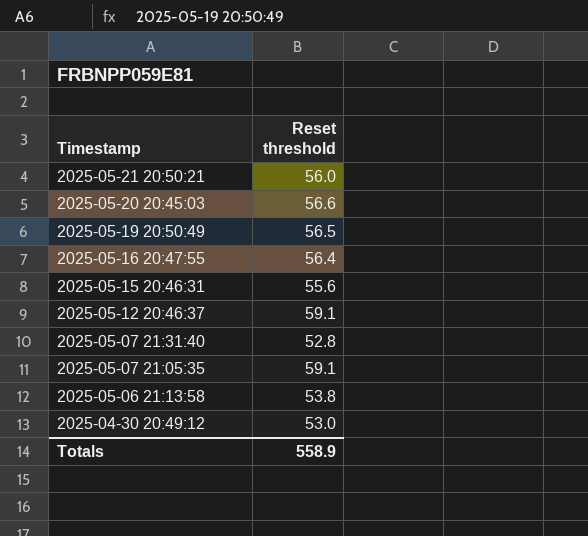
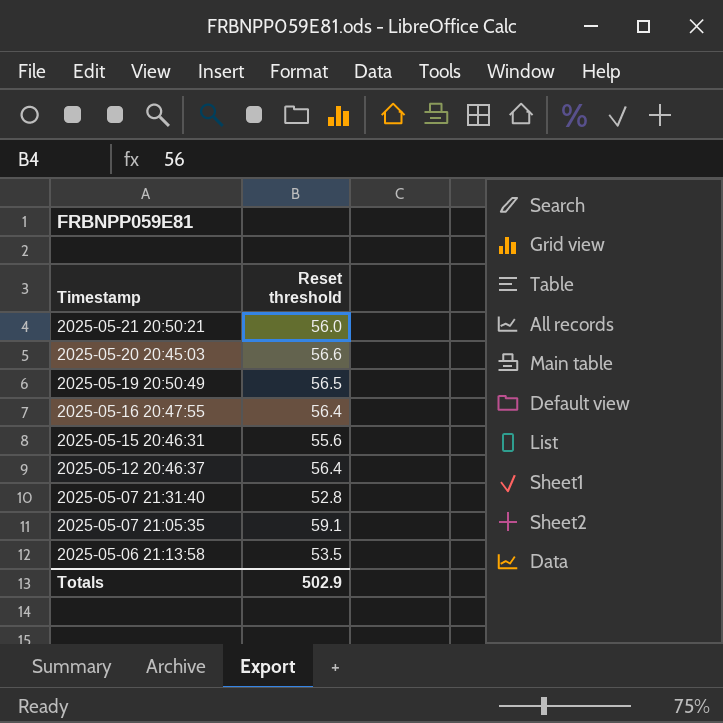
row 2025-04-30 20:49:12: 53.0 -> none
2025-05-12 20:46:37 | Reset threshold: 59.1 -> 56.4
2025-05-06 21:13:58 | Reset threshold: 53.8 -> 53.5
Totals | Reset threshold: 558.9 -> 502.9

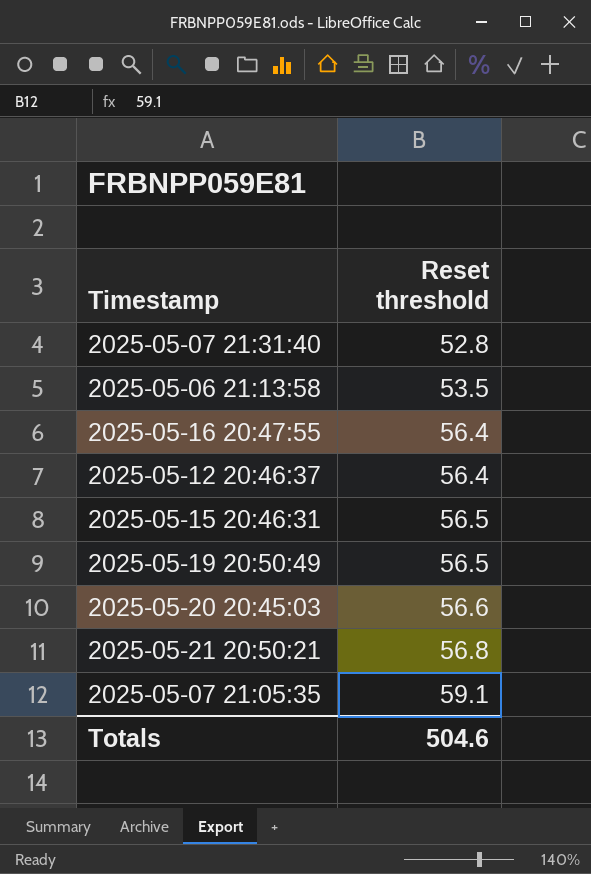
row order: Timestamp descending -> Reset threshold ascending
2025-05-15 20:46:31 | Reset threshold: 55.6 -> 56.5
2025-05-21 20:50:21 | Reset threshold: 56.0 -> 56.8
Totals | Reset threshold: 502.9 -> 504.6

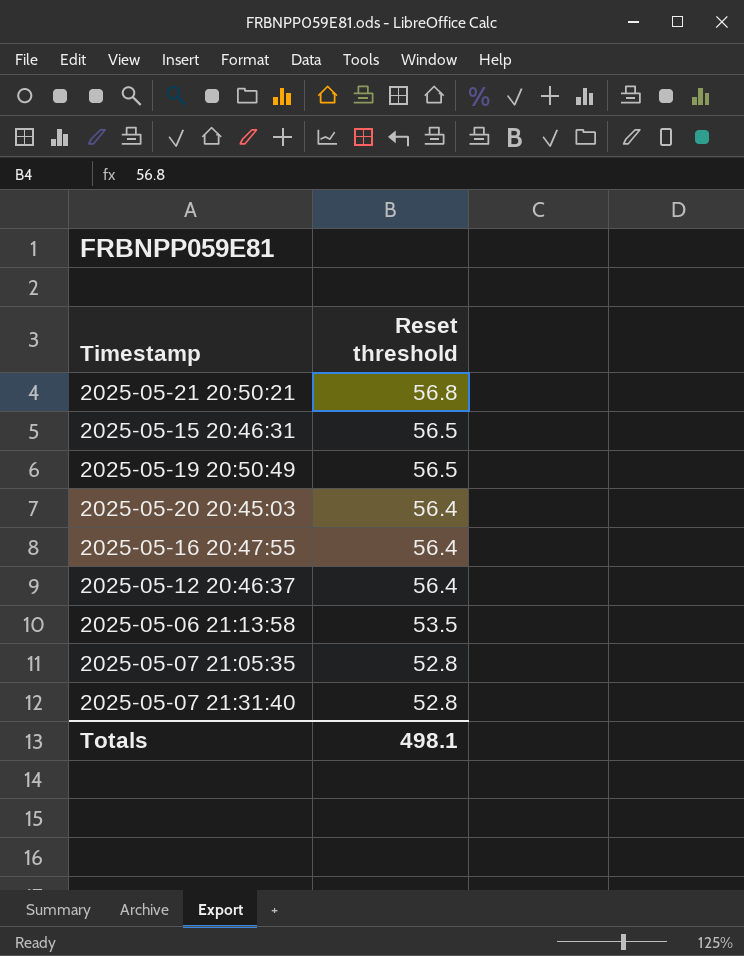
row order: Reset threshold ascending -> Reset threshold descending
2025-05-20 20:45:03 | Reset threshold: 56.6 -> 56.4
2025-05-07 21:05:35 | Reset threshold: 59.1 -> 52.8
Totals | Reset threshold: 504.6 -> 498.1

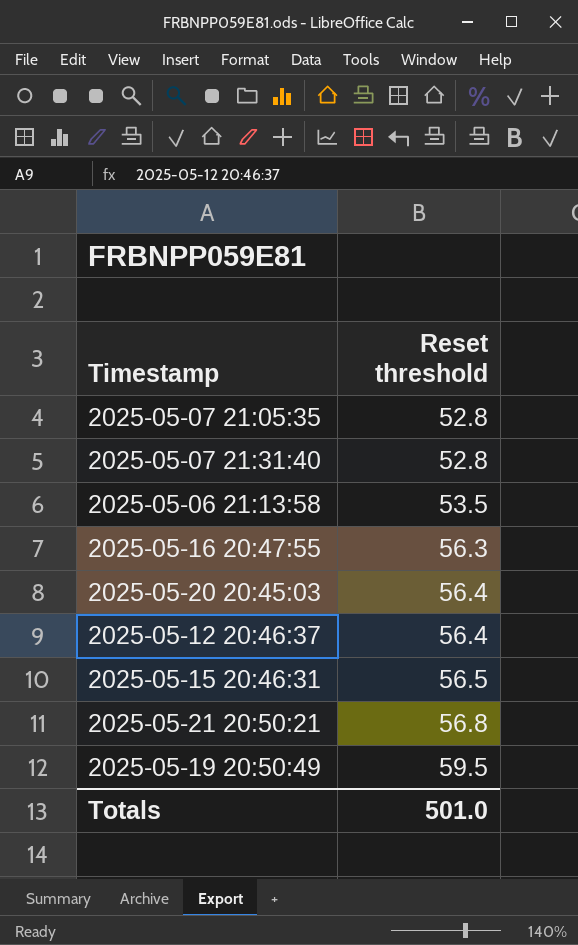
row order: Reset threshold descending -> Reset threshold ascending
2025-05-16 20:47:55 | Reset threshold: 56.4 -> 56.3
2025-05-19 20:50:49 | Reset threshold: 56.5 -> 59.5
Totals | Reset threshold: 498.1 -> 501.0

